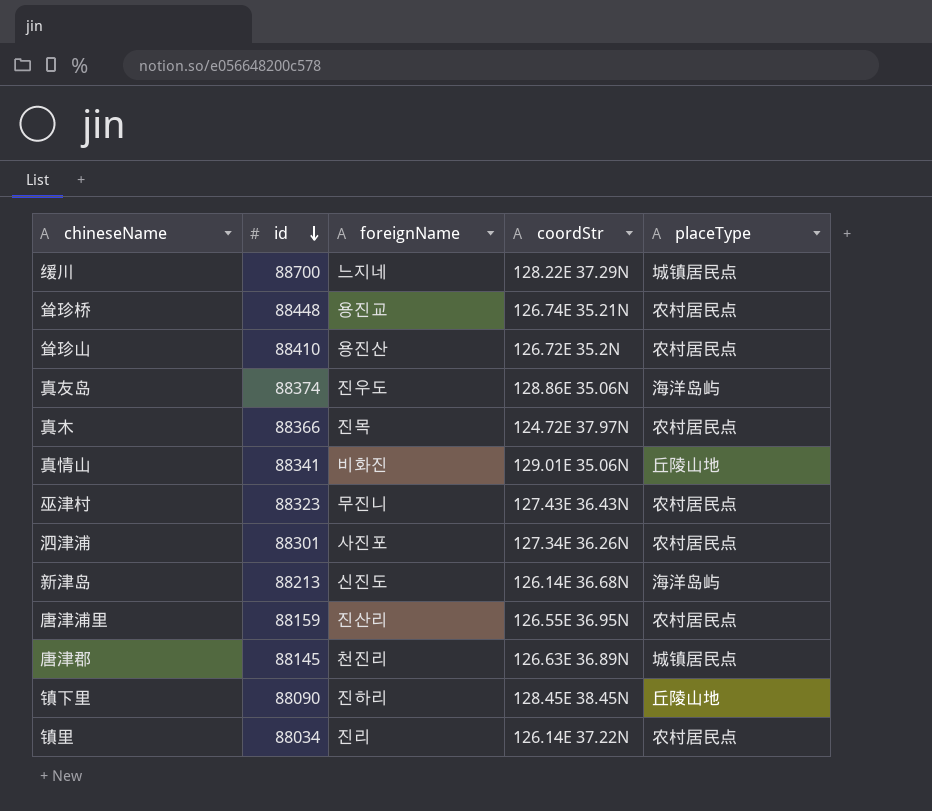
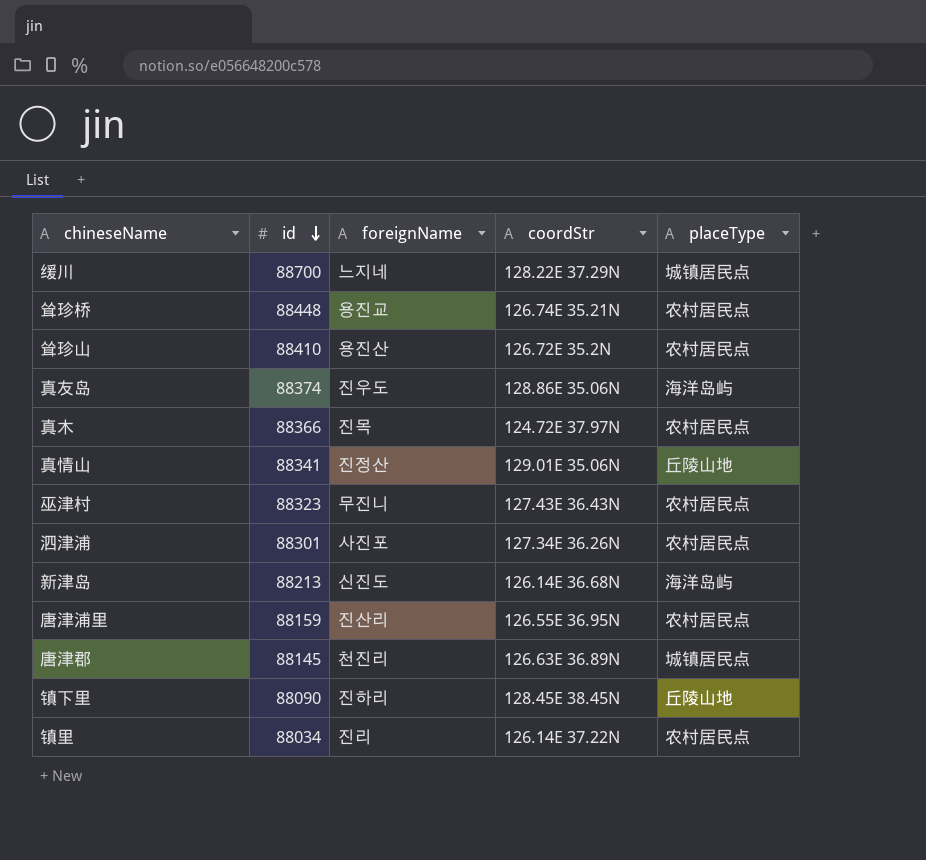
真情山 | foreignName: 비화진 -> 진정산

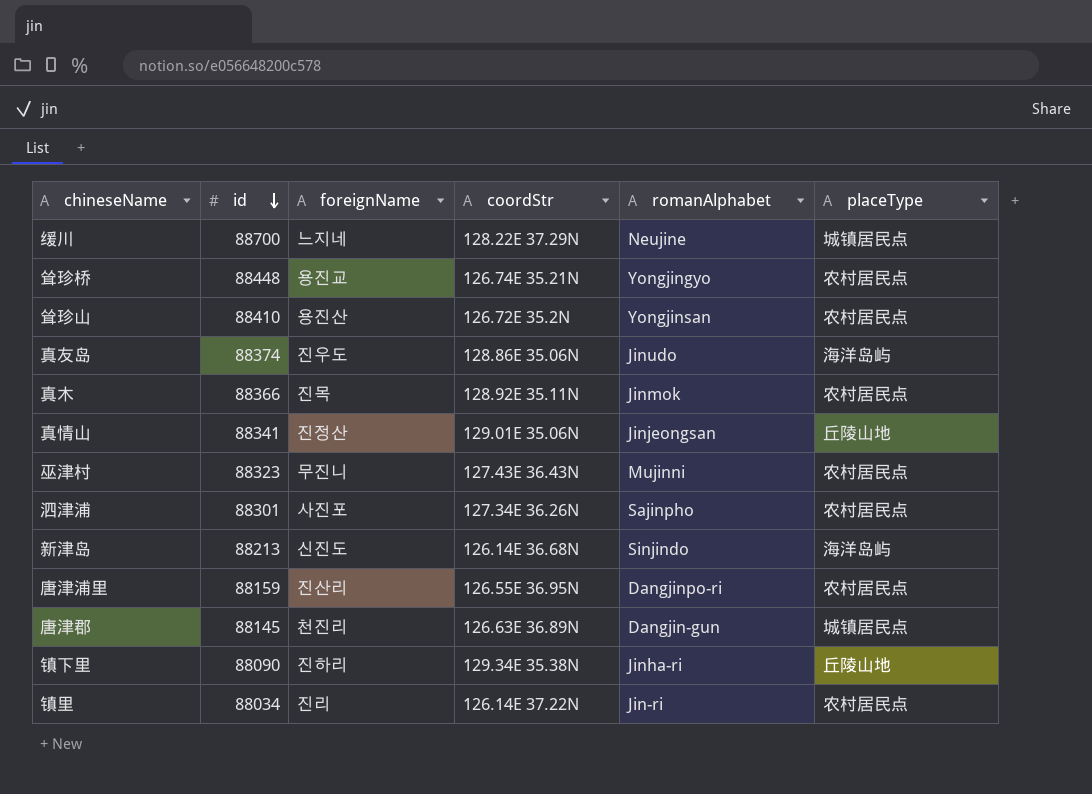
column romanAlphabet | position: none -> 5
真木 | coordStr: 124.72E 37.97N -> 128.92E 35.11N
镇下里 | coordStr: 128.45E 38.45N -> 129.34E 35.38N

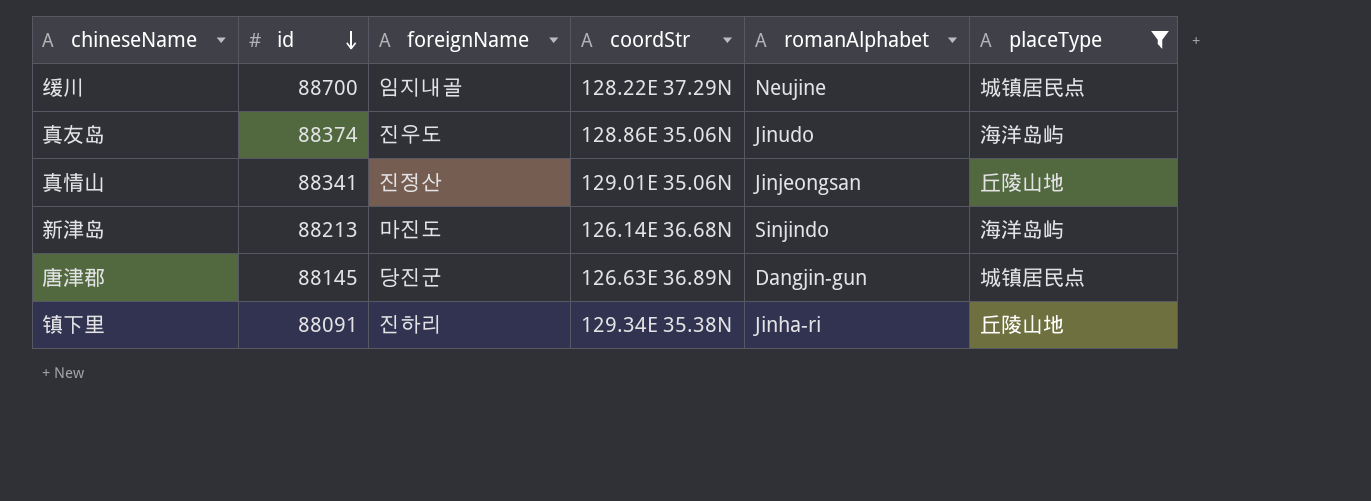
filter: none -> placeType != 农村居民点
缓川 | foreignName: 느지네 -> 임지내골
新津岛 | foreignName: 신진도 -> 마진도
唐津郡 | foreignName: 천진리 -> 당진군
镇下里 | id: 88090 -> 88091

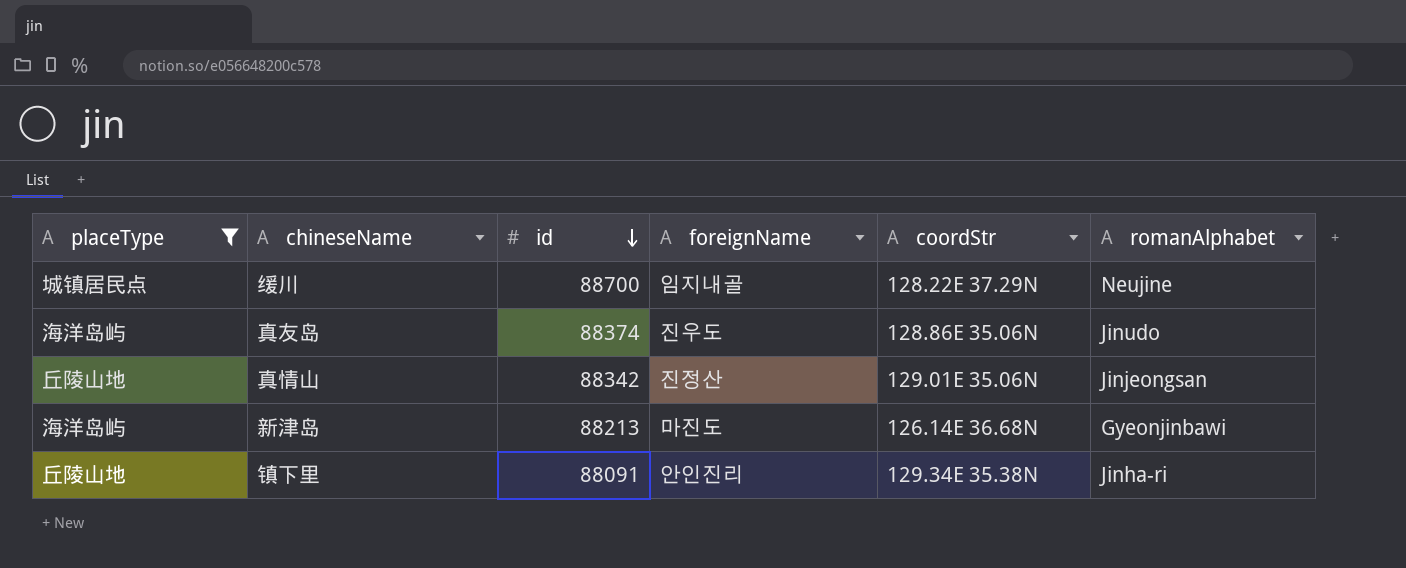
column placeType | position: 6 -> 1
row 唐津郡: 88145 | 당진군 | 126.63E 36.89N | Dangjin-gun | 城镇居民点 -> none
真情山 | id: 88341 -> 88342
新津岛 | romanAlphabet: Sinjindo -> Gyeonjinbawi
镇下里 | foreignName: 진하리 -> 안인진리

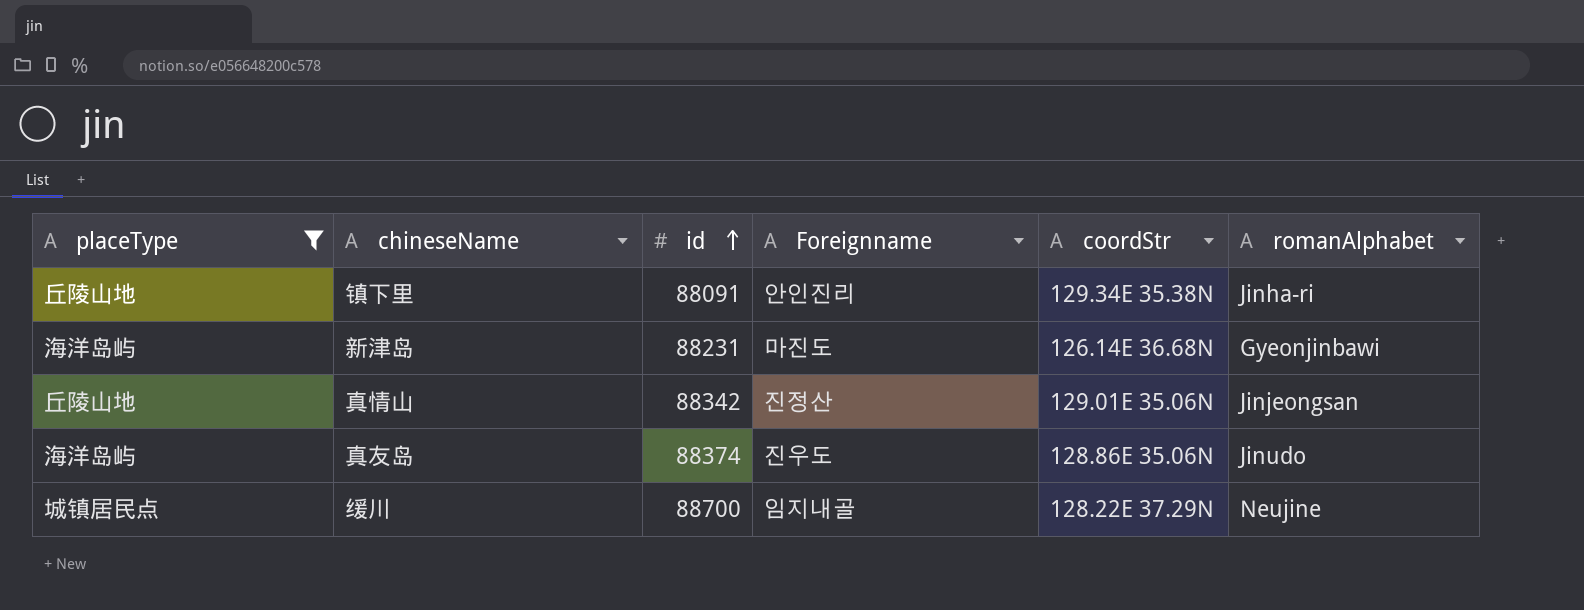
row order: id descending -> id ascending
column name: foreignName -> Foreignname
新津岛 | id: 88213 -> 88231

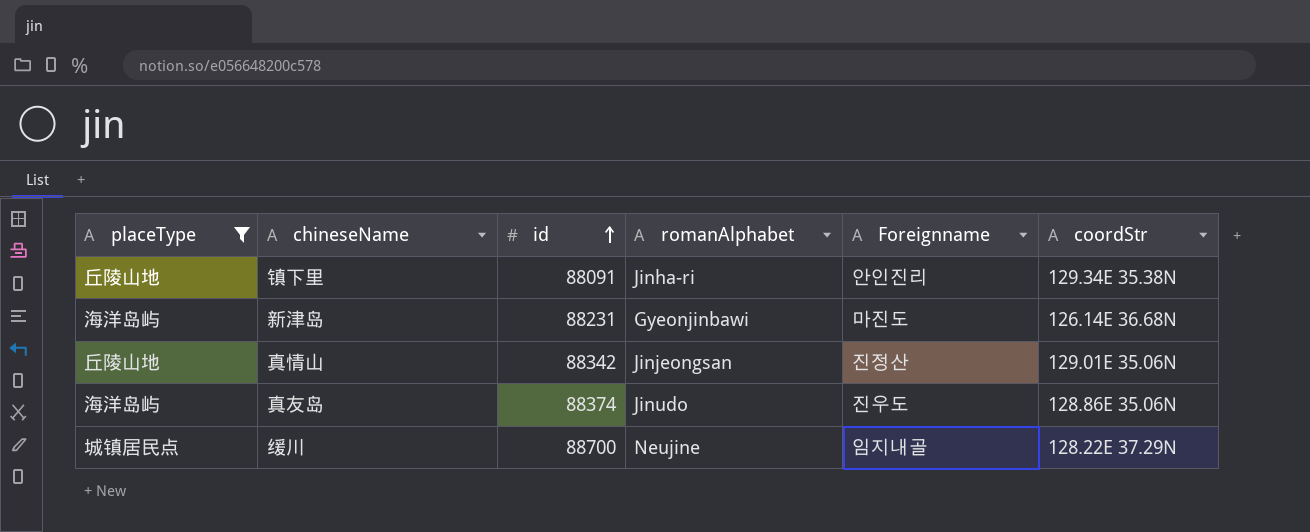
column romanAlphabet | position: 6 -> 4

